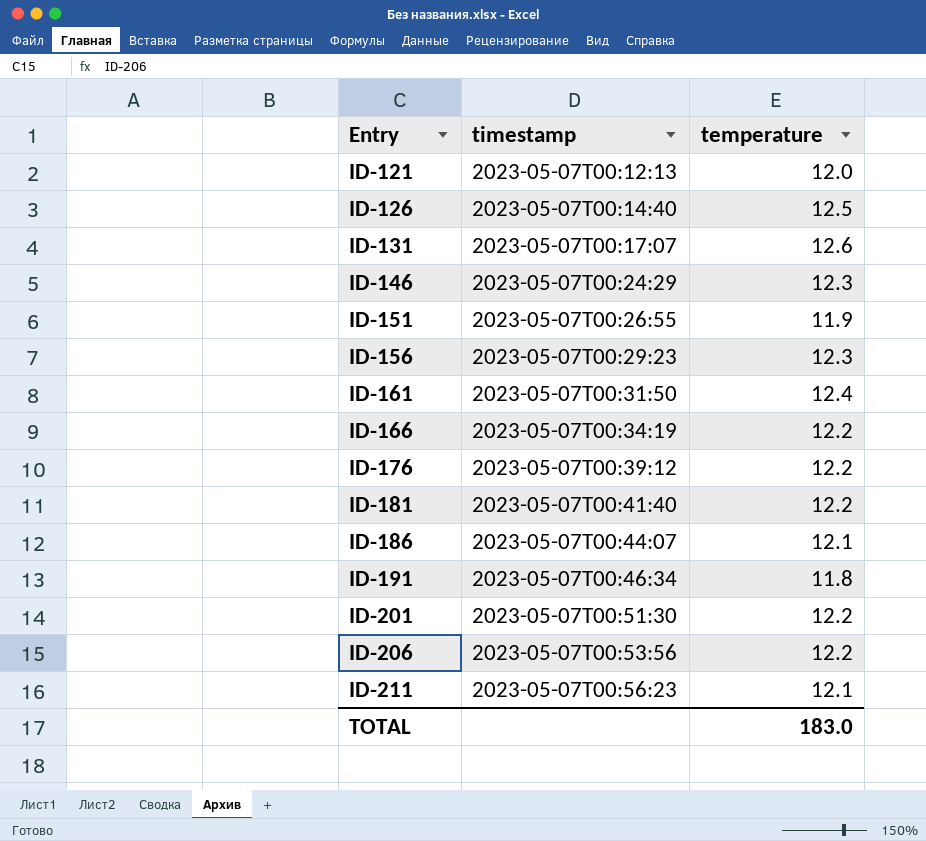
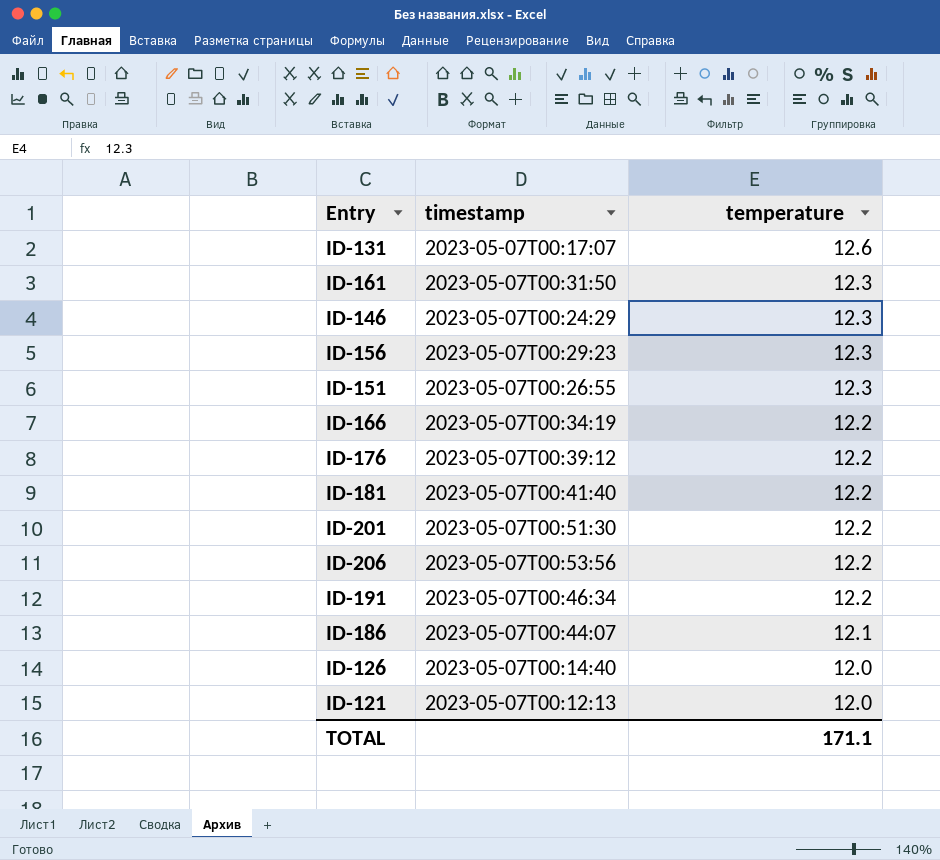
row order: Entry ascending -> temperature descending
row ID-211: 2023-05-07T00:56:23 | 12.1 -> none
ID-161 | temperature: 12.4 -> 12.3
ID-151 | temperature: 11.9 -> 12.3
ID-191 | temperature: 11.8 -> 12.2
ID-126 | temperature: 12.5 -> 12.0
TOTAL | temperature: 183.0 -> 171.1

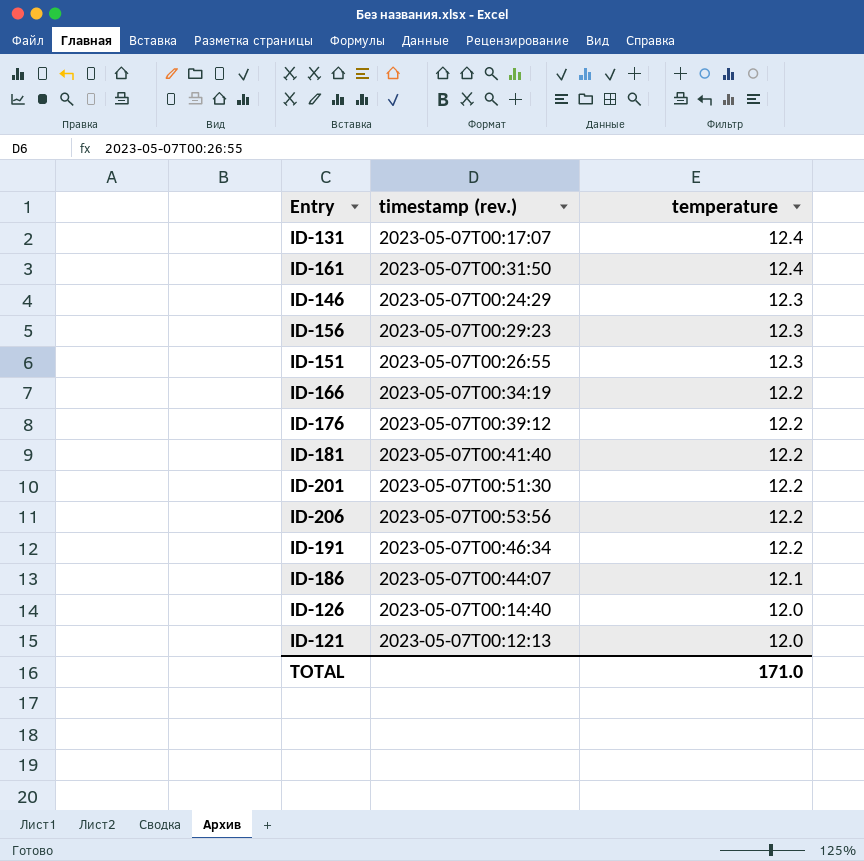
column name: timestamp -> timestamp (rev.)
ID-131 | temperature: 12.6 -> 12.4
ID-161 | temperature: 12.3 -> 12.4
TOTAL | temperature: 171.1 -> 171.0

